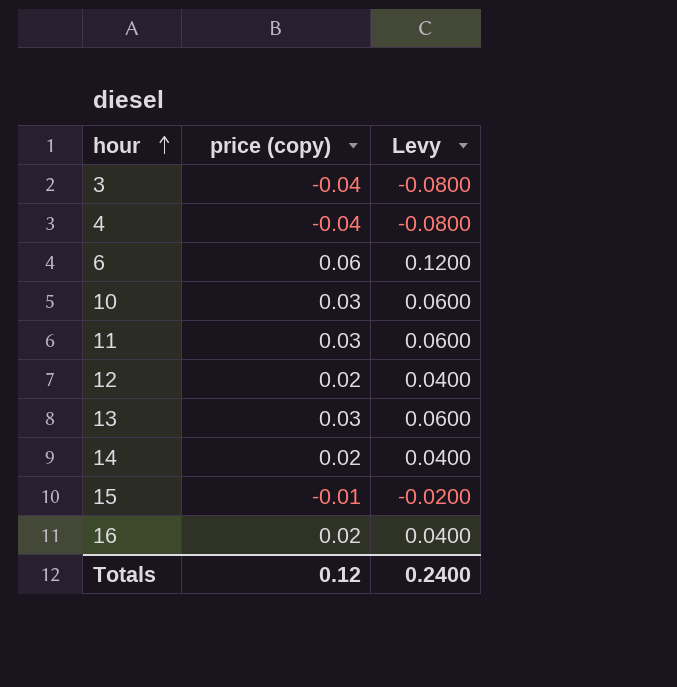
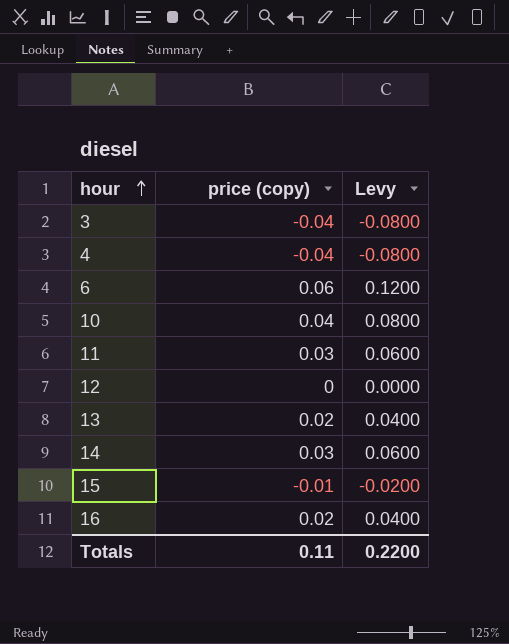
10 | price (copy): 0.03 -> 0.04
10 | Levy: 0.0600 -> 0.0800
12 | price (copy): 0.02 -> 0
12 | Levy: 0.0400 -> 0.0000
13 | price (copy): 0.03 -> 0.02
13 | Levy: 0.0600 -> 0.0400
14 | price (copy): 0.02 -> 0.03
14 | Levy: 0.0400 -> 0.0600
Totals | price (copy): 0.12 -> 0.11
Totals | Levy: 0.2400 -> 0.2200

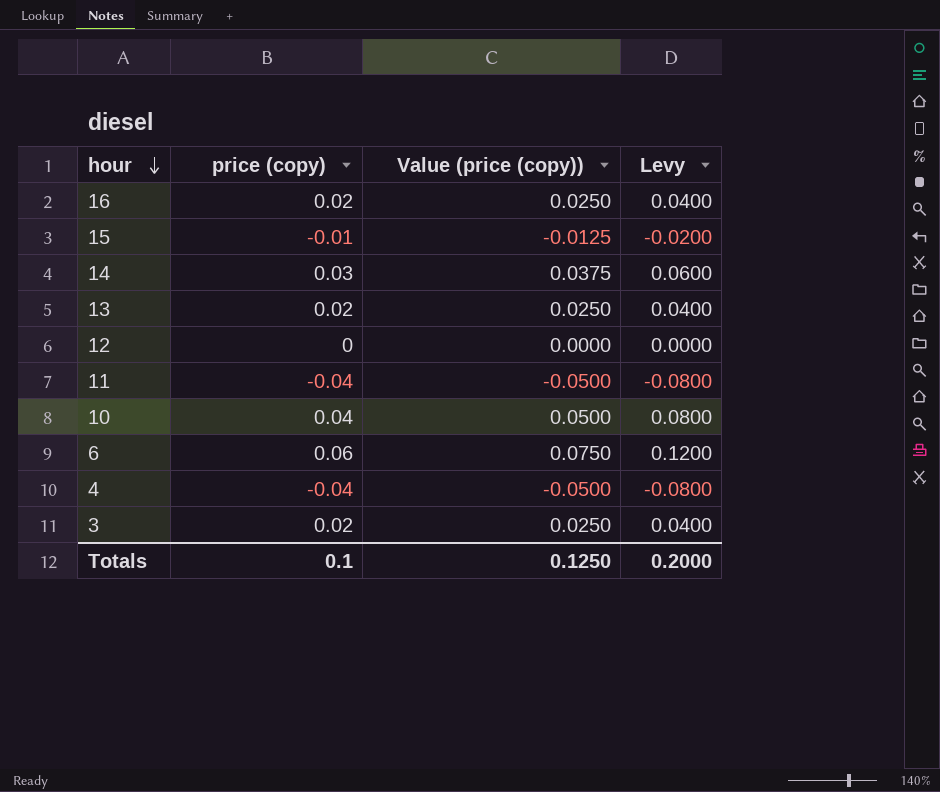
row order: hour ascending -> hour descending
column Value (price (copy)) | formula: none -> [price (copy)] * 1.25
11 | price (copy): 0.03 -> -0.04
11 | Levy: 0.0600 -> -0.0800
3 | price (copy): -0.04 -> 0.02
3 | Levy: -0.0800 -> 0.0400
Totals | price (copy): 0.11 -> 0.1
Totals | Levy: 0.2200 -> 0.2000

